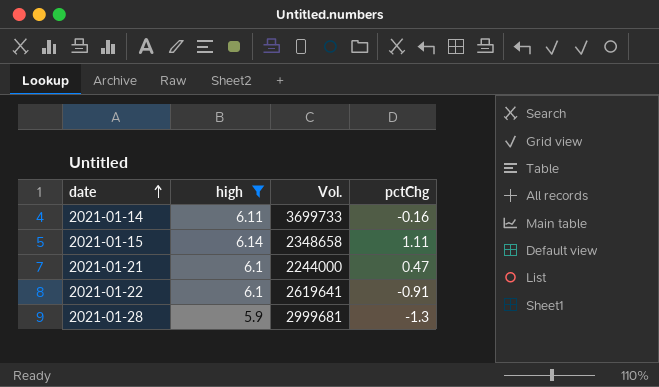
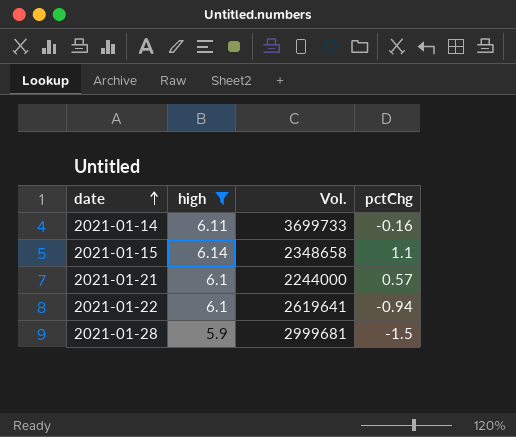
2021-01-15 | pctChg: 1.11 -> 1.1
2021-01-21 | pctChg: 0.47 -> 0.57
2021-01-22 | pctChg: -0.91 -> -0.94
2021-01-28 | pctChg: -1.3 -> -1.5

